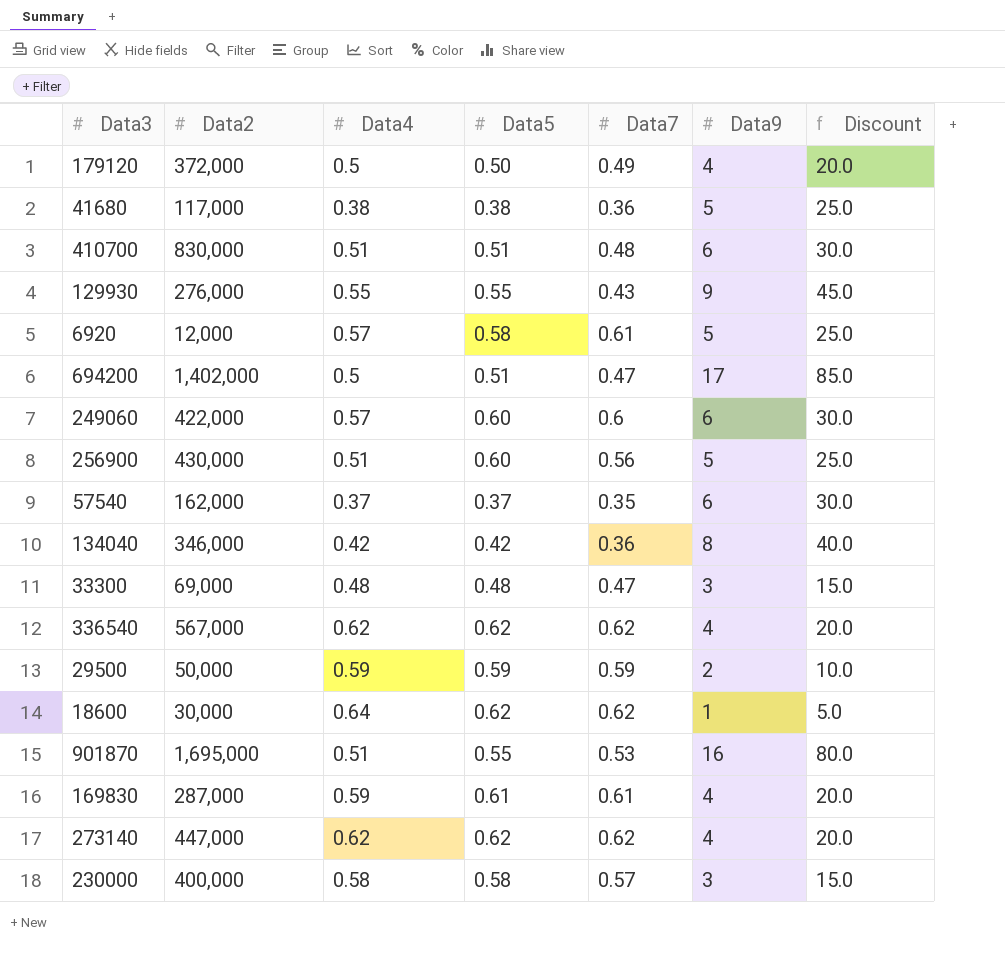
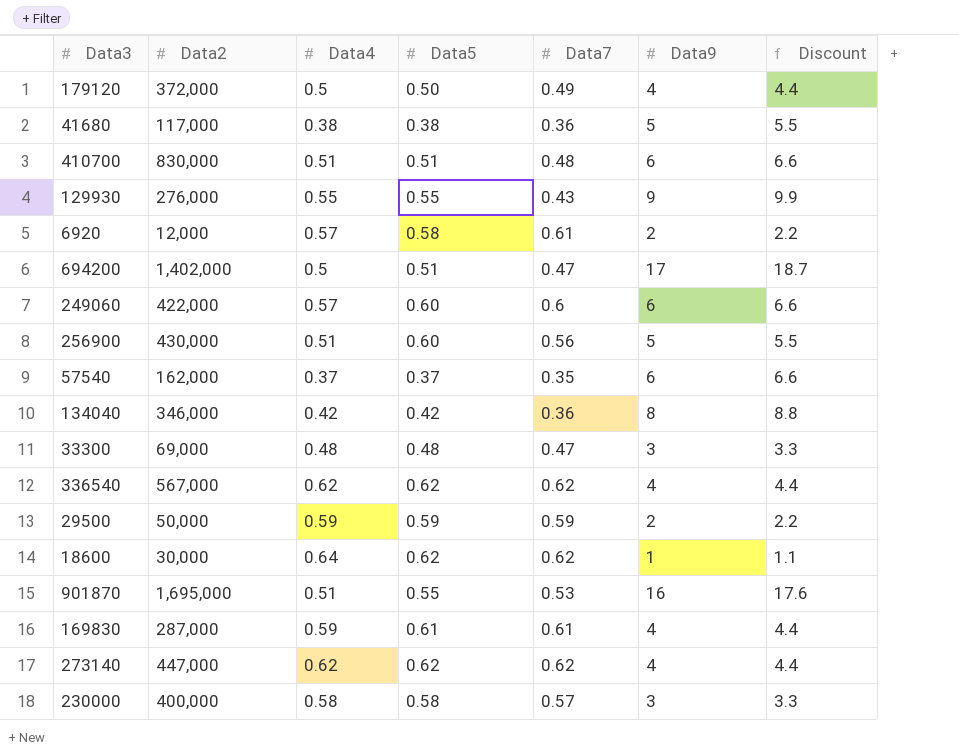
column Discount | formula: [Data9] * 5 -> [Data9] * 1.1
6920 | Data9: 5 -> 2

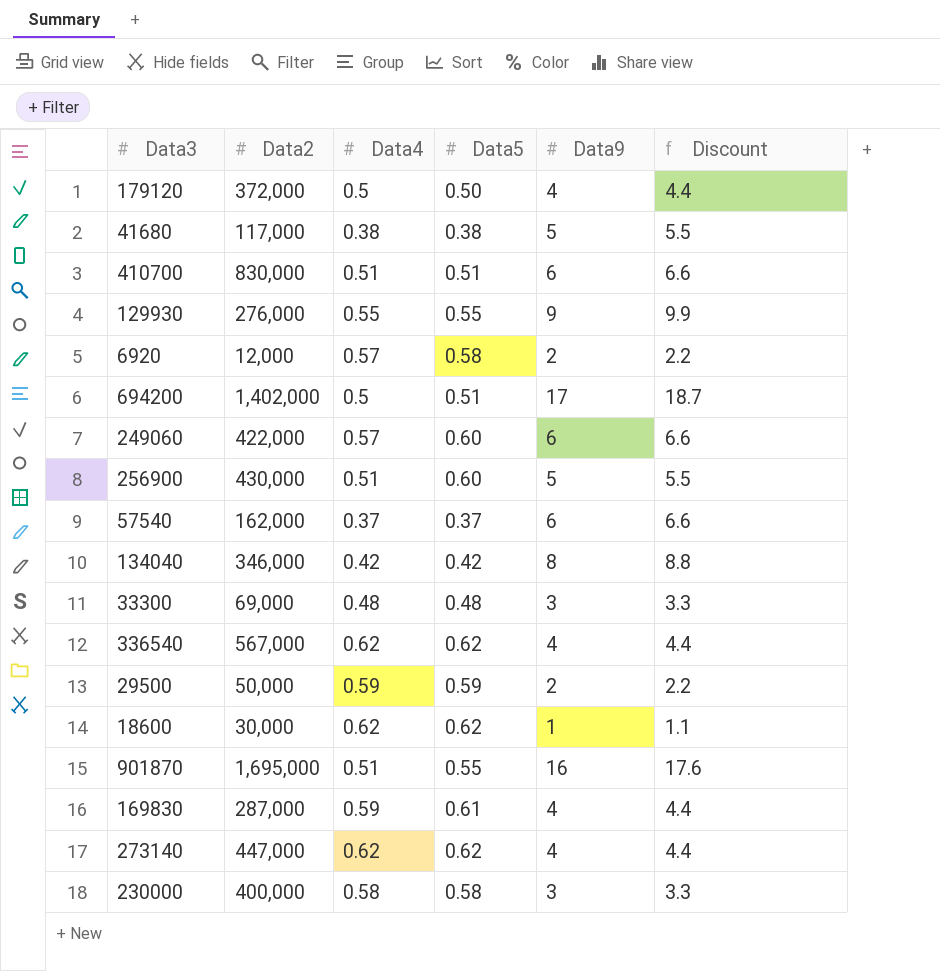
column Data7 | position: 5 -> none
18600 | Data4: 0.64 -> 0.62

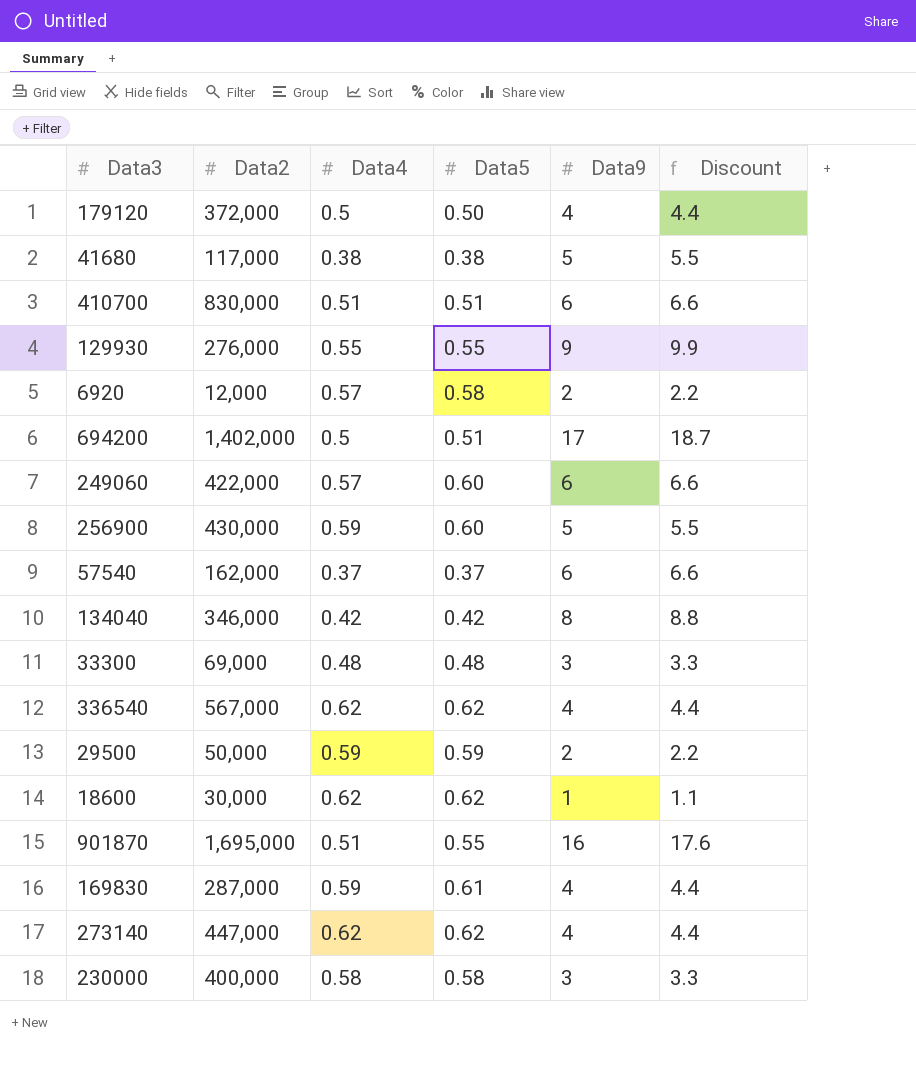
256900 | Data4: 0.51 -> 0.59

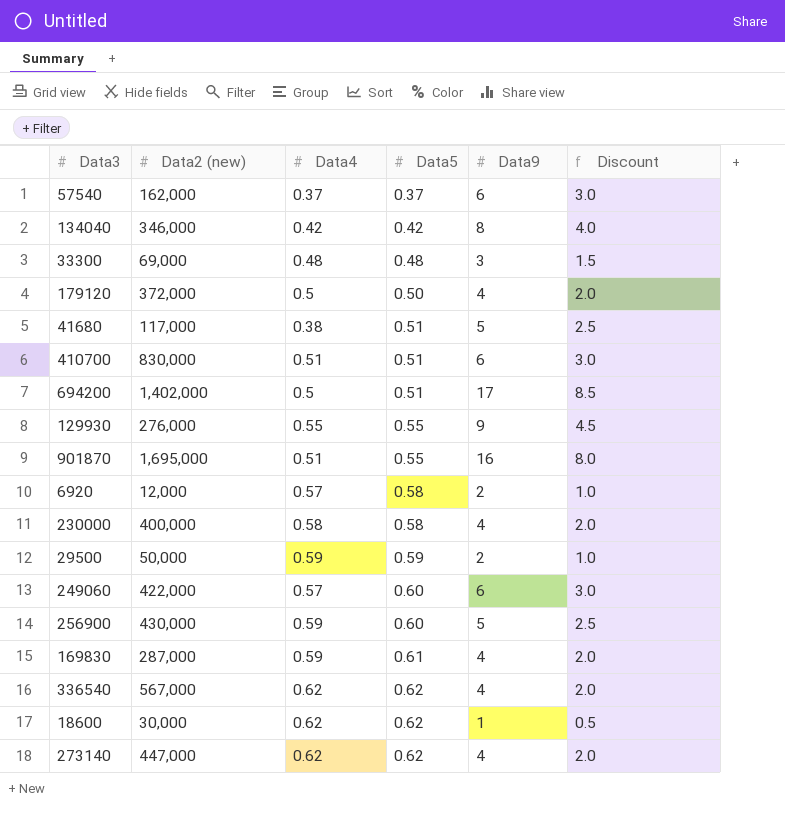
row order: none -> Data5 ascending
column name: Data2 -> Data2 (new)
column Discount | formula: [Data9] * 1.1 -> [Data9] * 0.5
41680 | Data5: 0.38 -> 0.51
230000 | Data9: 3 -> 4

